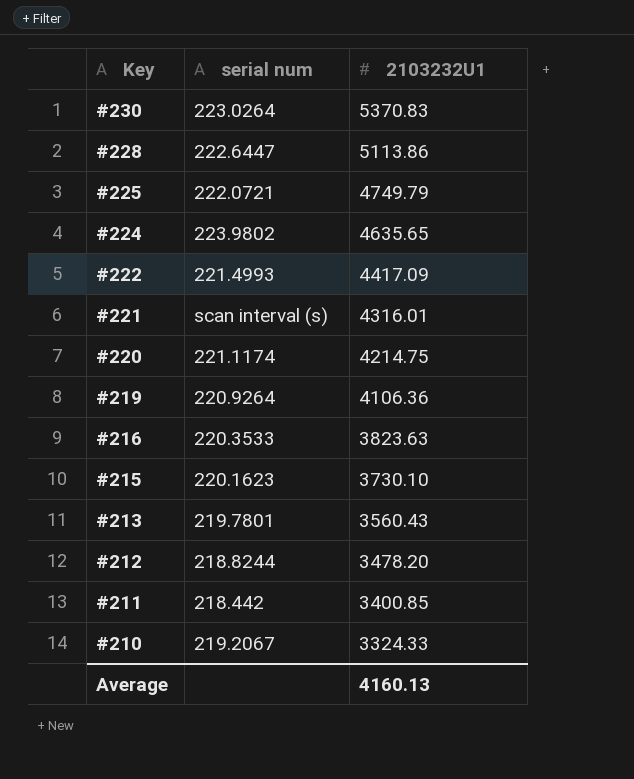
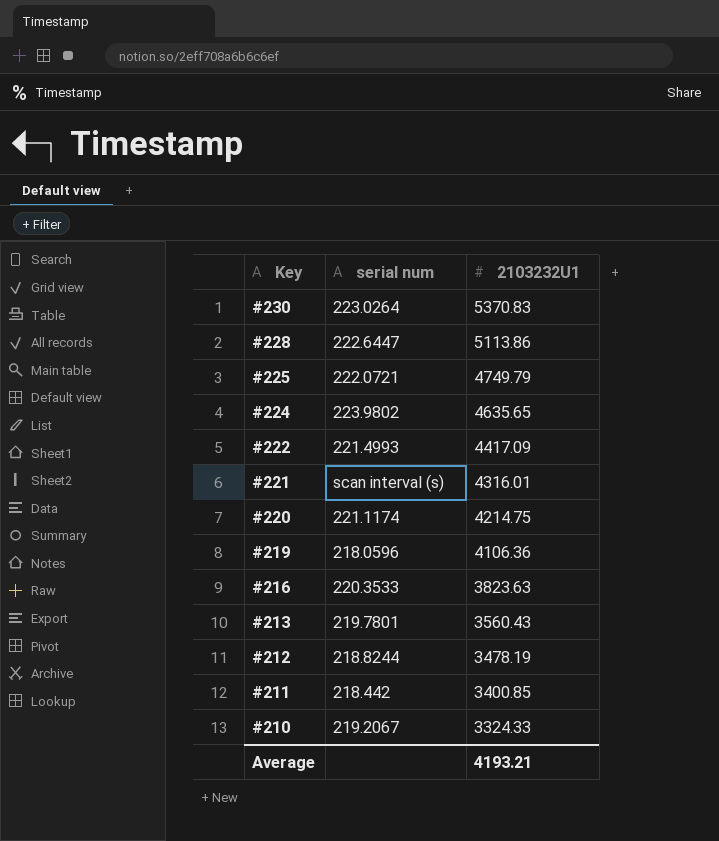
row #215: 220.1623 | 3730.10 -> none
#219 | serial num: 220.9264 -> 218.0596
#212 | 2103232U1: 3478.20 -> 3478.19
Average | 2103232U1: 4160.13 -> 4193.21

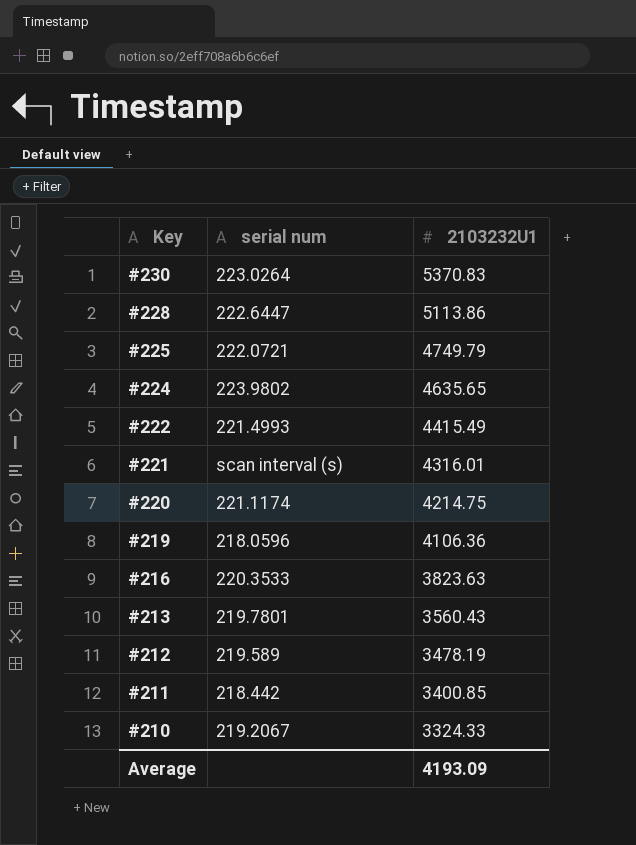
#222 | 2103232U1: 4417.09 -> 4415.49
#212 | serial num: 218.8244 -> 219.589
Average | 2103232U1: 4193.21 -> 4193.09

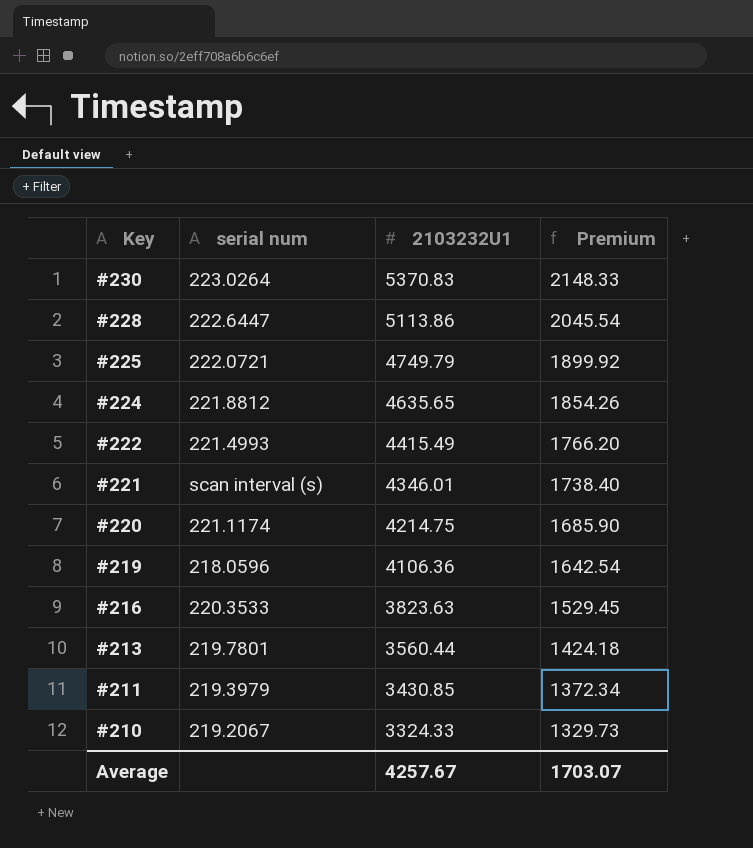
column Premium | formula: none -> [2103232U1] * 0.4
row #212: 219.589 | 3478.19 -> none
#224 | serial num: 223.9802 -> 221.8812
#221 | 2103232U1: 4316.01 -> 4346.01
#213 | 2103232U1: 3560.43 -> 3560.44
#211 | serial num: 218.442 -> 219.3979
#211 | 2103232U1: 3400.85 -> 3430.85
Average | 2103232U1: 4193.09 -> 4257.67

